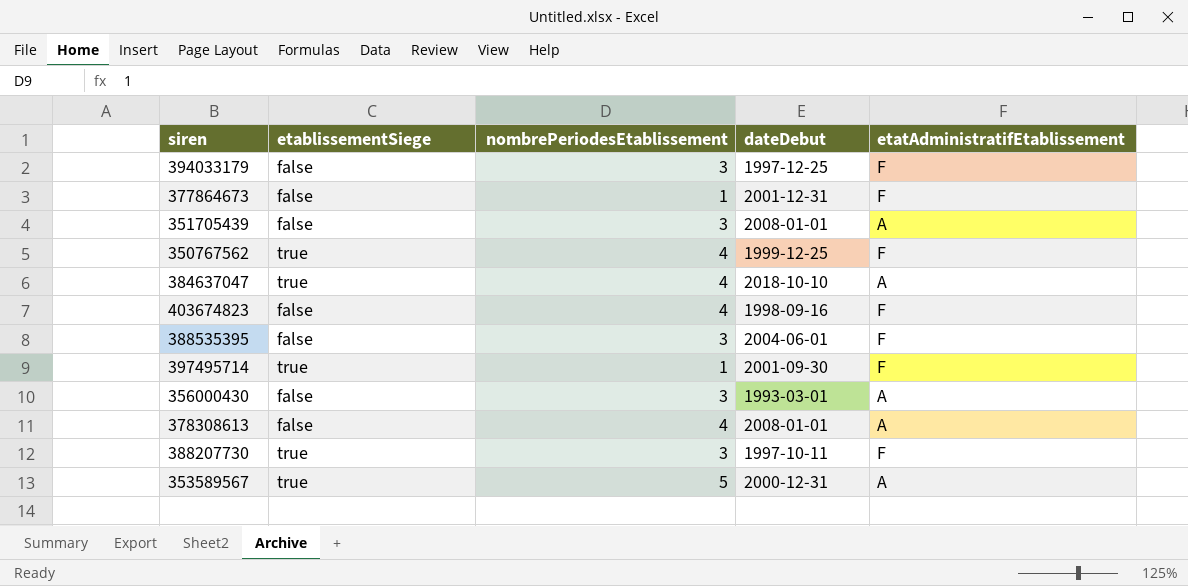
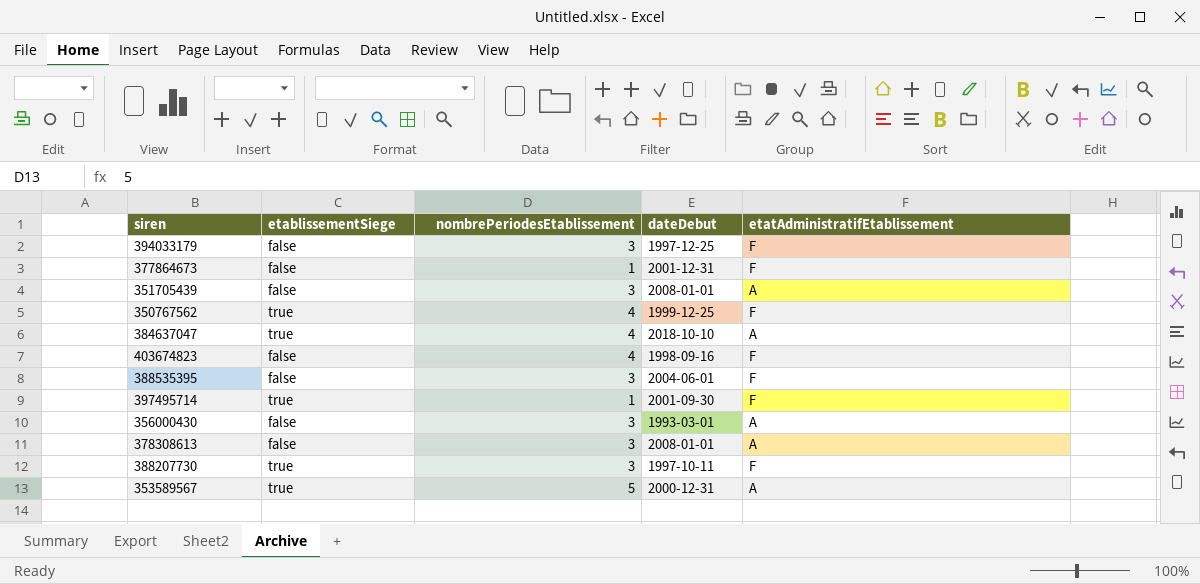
378308613 | nombrePeriodesEtablissement: 4 -> 3

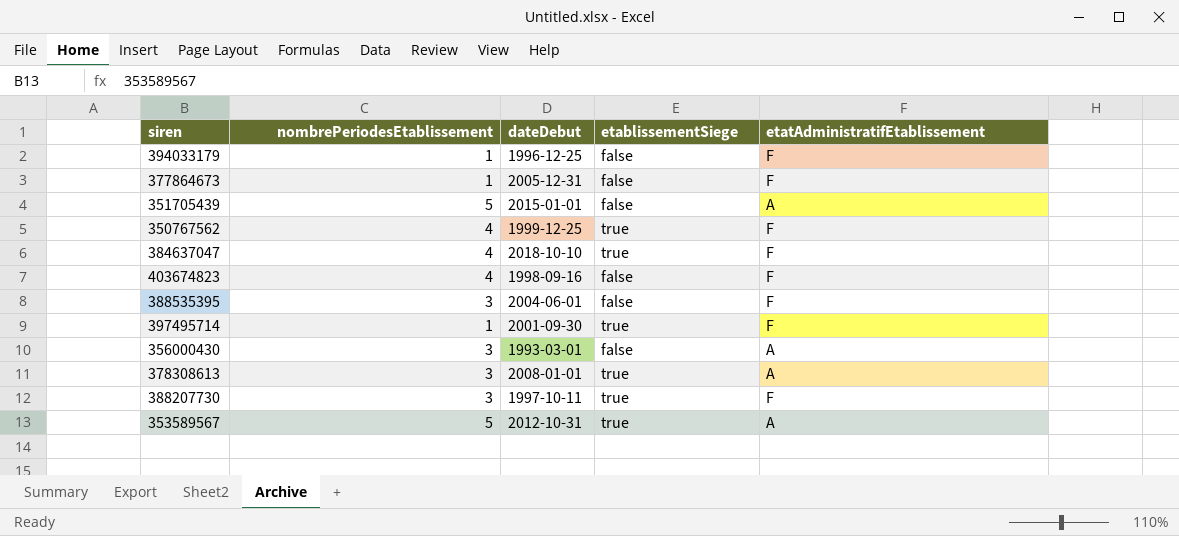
column etablissementSiege | position: 2 -> 4
394033179 | nombrePeriodesEtablissement: 3 -> 1
394033179 | dateDebut: 1997-12-25 -> 1996-12-25
377864673 | dateDebut: 2001-12-31 -> 2005-12-31
351705439 | nombrePeriodesEtablissement: 3 -> 5
351705439 | dateDebut: 2008-01-01 -> 2015-01-01
384637047 | etatAdministratifEtablissement: A -> F
378308613 | etablissementSiege: false -> true
353589567 | dateDebut: 2000-12-31 -> 2012-10-31

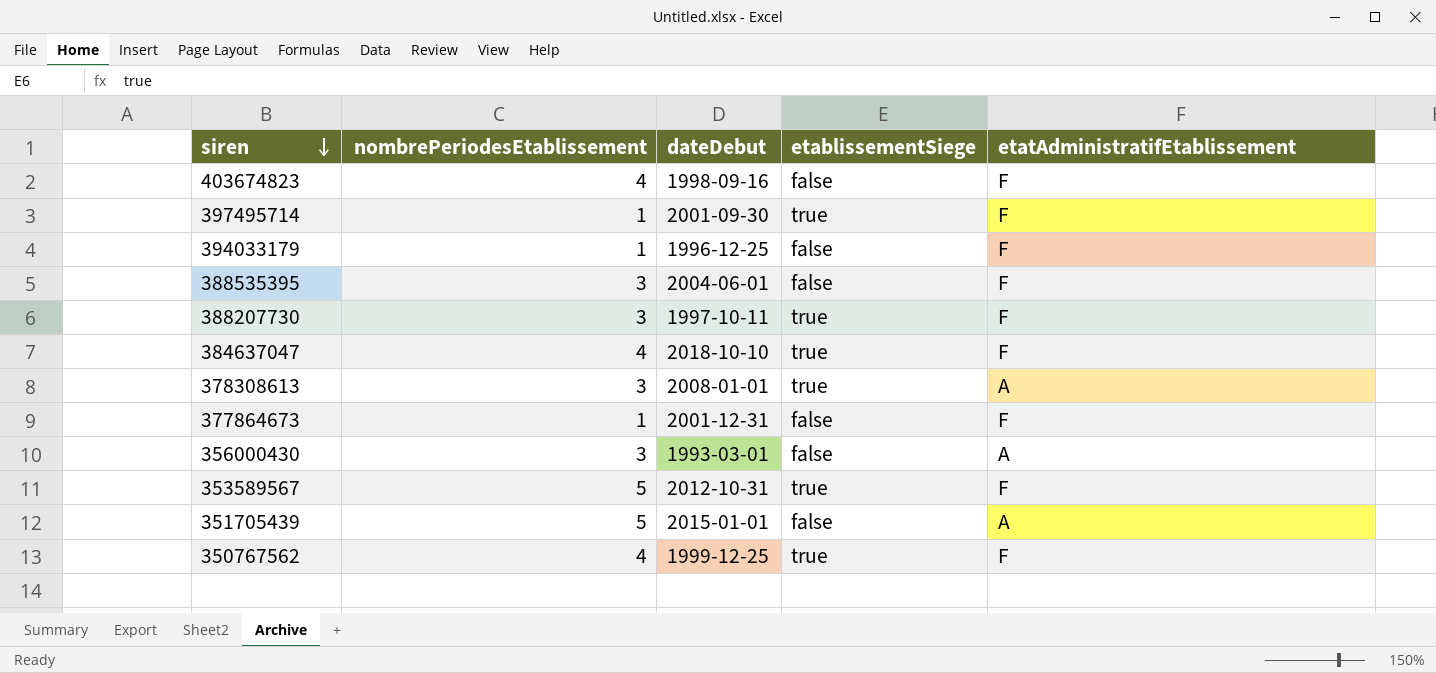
row order: none -> siren descending
377864673 | dateDebut: 2005-12-31 -> 2001-12-31
353589567 | etatAdministratifEtablissement: A -> F

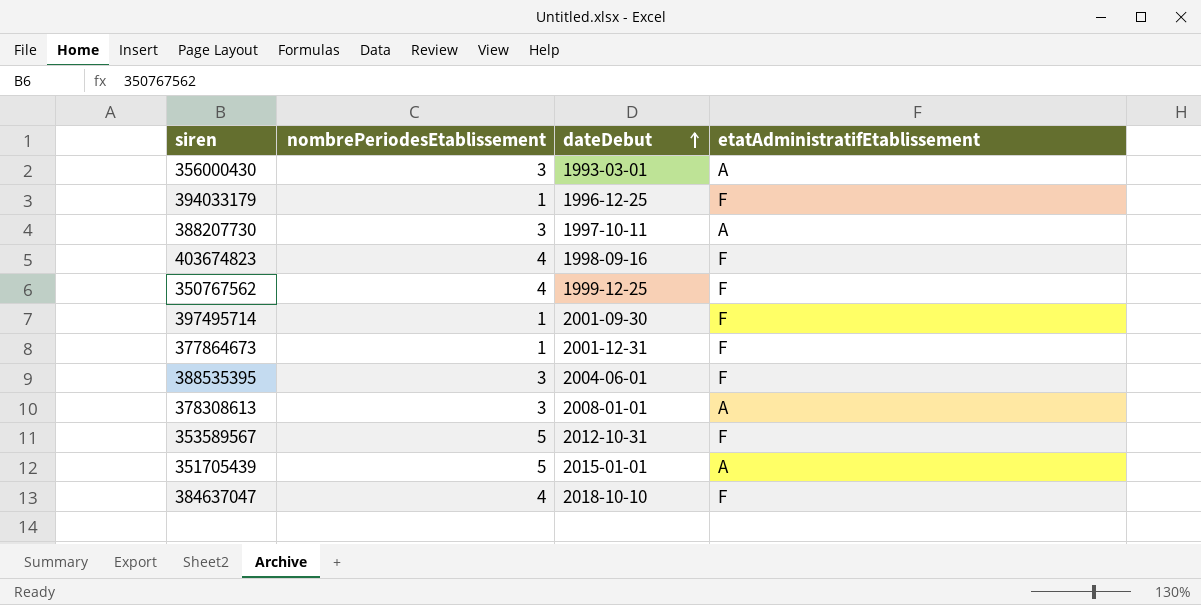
row order: siren descending -> dateDebut ascending
column etablissementSiege | position: 4 -> none
388207730 | etatAdministratifEtablissement: F -> A

